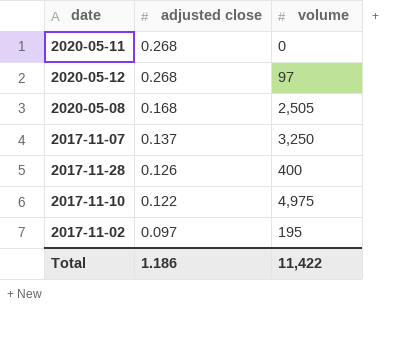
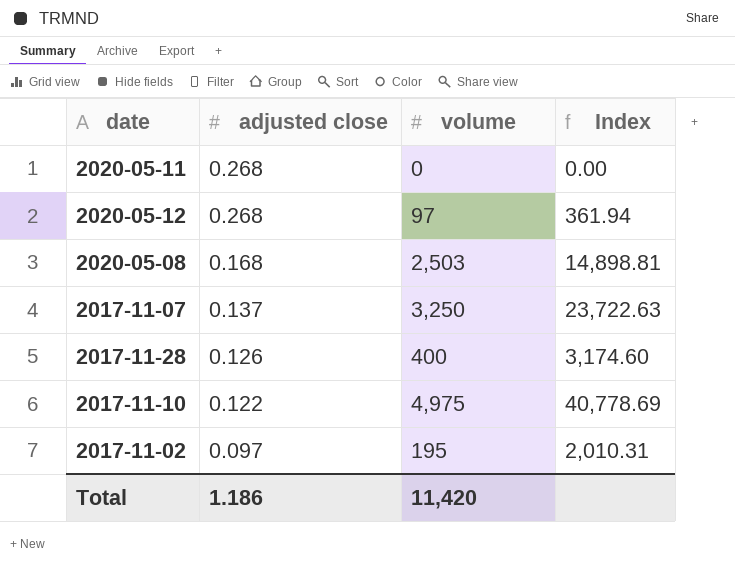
column Index | formula: none -> [volume] / [adjusted close]
2020-05-08 | volume: 2,505 -> 2,503
Total | volume: 11,422 -> 11,420

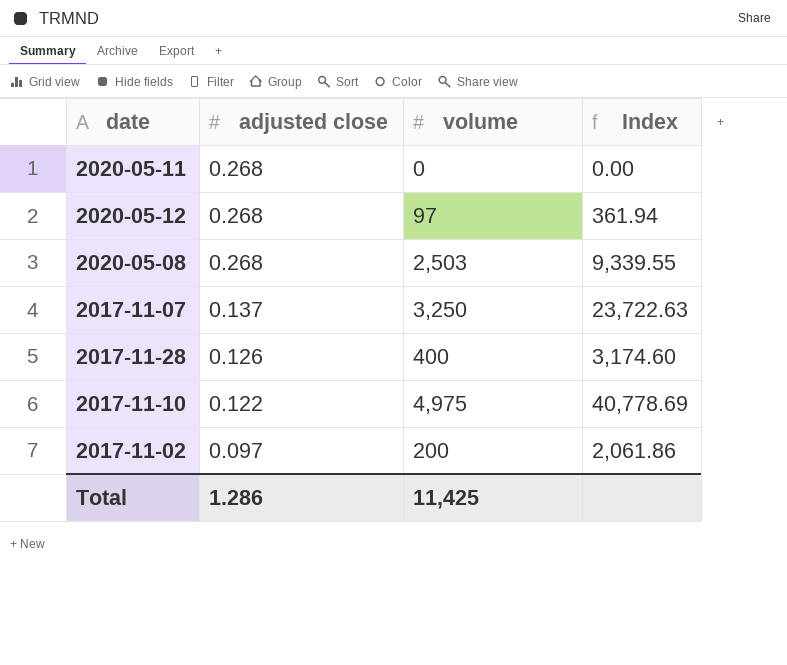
2020-05-08 | adjusted close: 0.168 -> 0.268
2020-05-08 | Index: 14,898.81 -> 9,339.55
2017-11-02 | volume: 195 -> 200
2017-11-02 | Index: 2,010.31 -> 2,061.86
Total | adjusted close: 1.186 -> 1.286
Total | volume: 11,420 -> 11,425

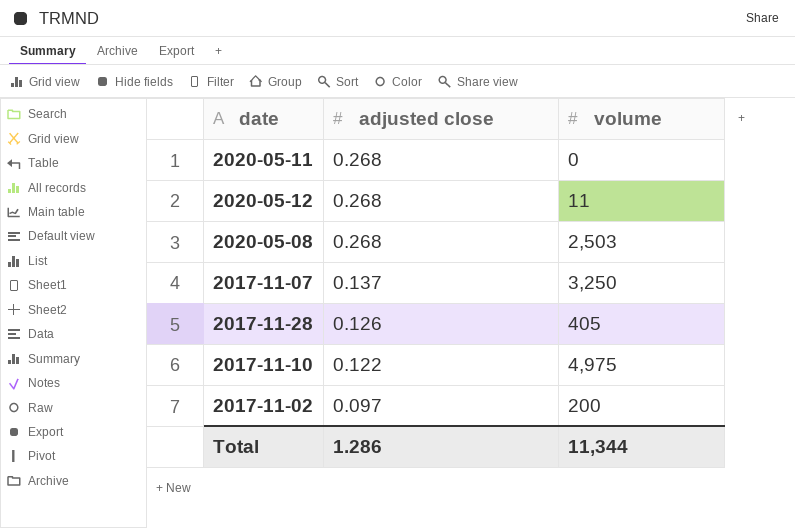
column Index | formula: [volume] / [adjusted close] -> none
2020-05-12 | volume: 97 -> 11
2017-11-28 | volume: 400 -> 405
Total | volume: 11,425 -> 11,344

